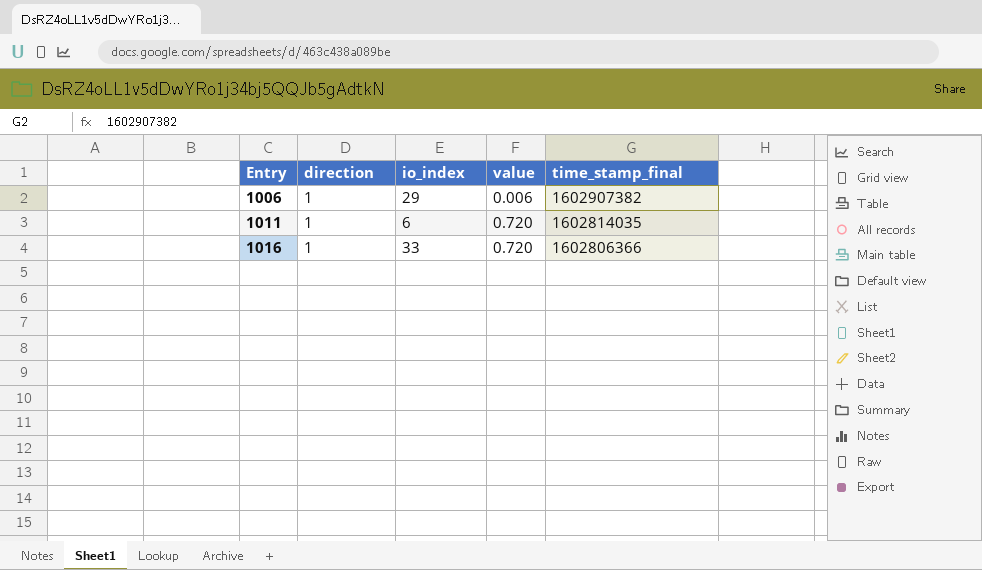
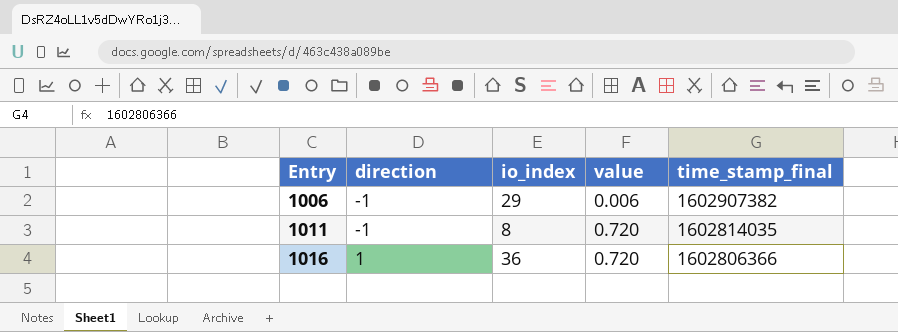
1006 | direction: 1 -> -1
1011 | direction: 1 -> -1
1011 | io_index: 6 -> 8
1016 | io_index: 33 -> 36

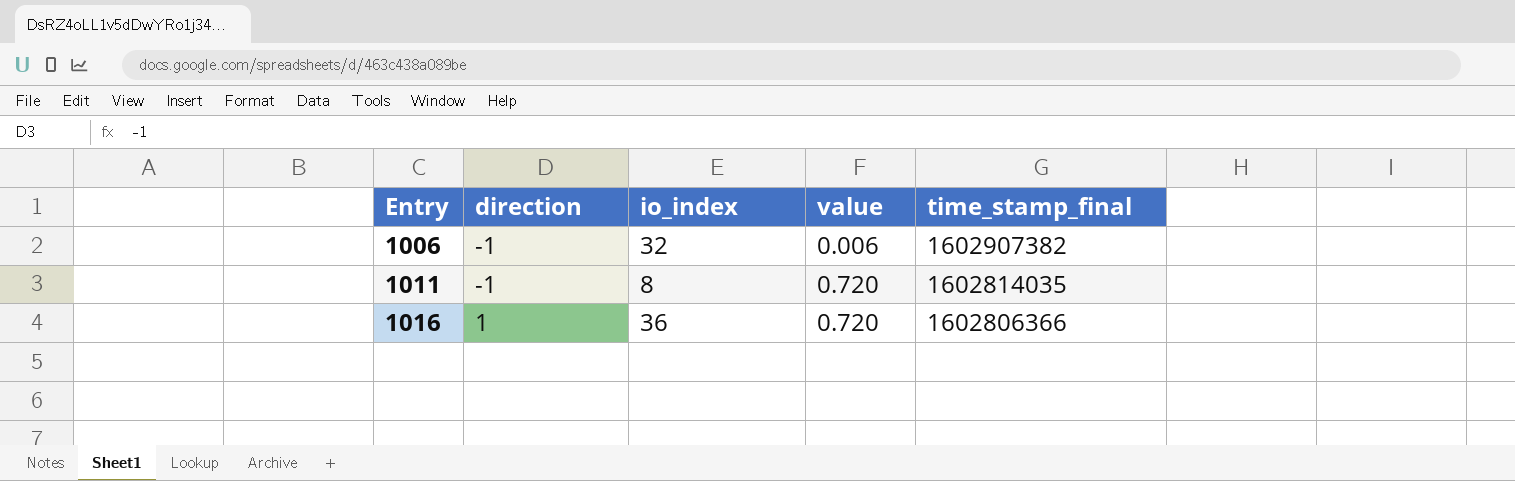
1006 | io_index: 29 -> 32

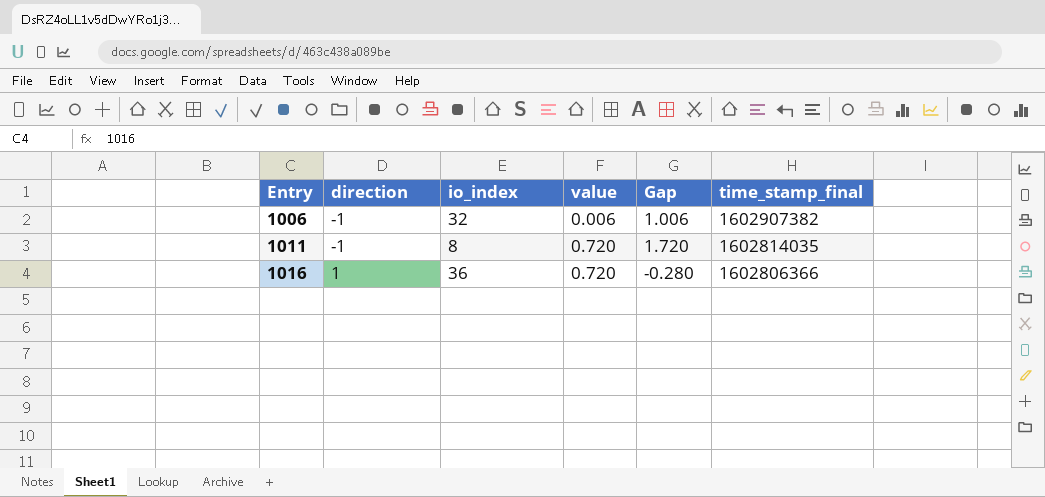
column Gap | formula: none -> [value] - [direction]

